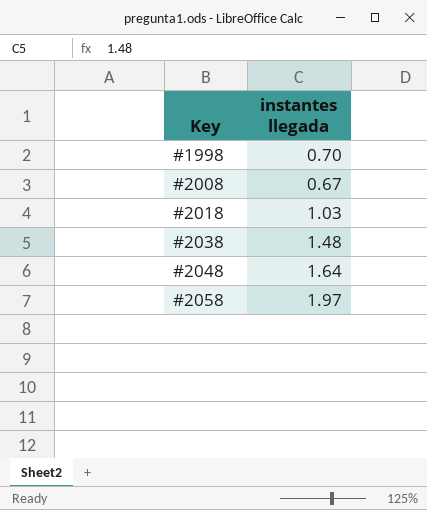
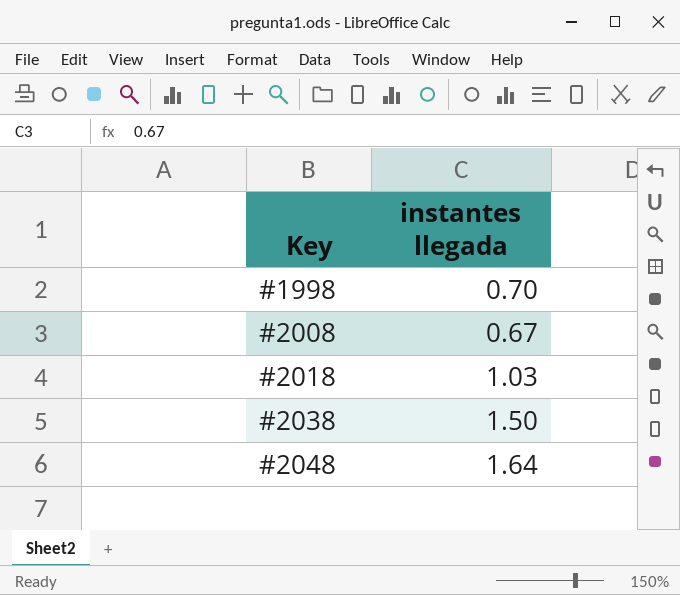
row #2058: 1.97 -> none
#2038 | instantes llegada: 1.48 -> 1.50

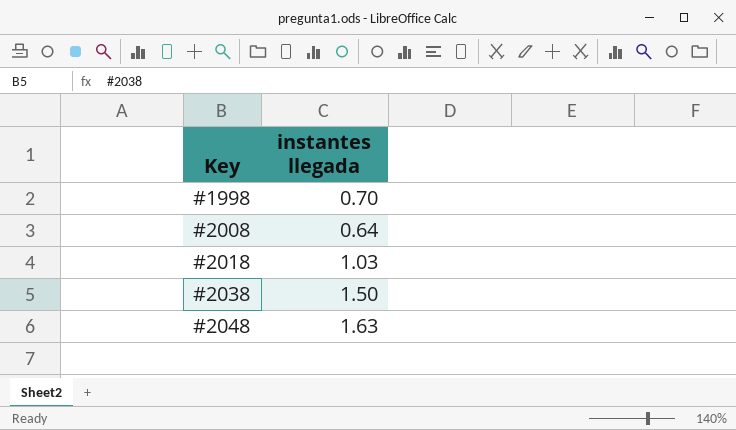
#2008 | instantes llegada: 0.67 -> 0.64
#2048 | instantes llegada: 1.64 -> 1.63

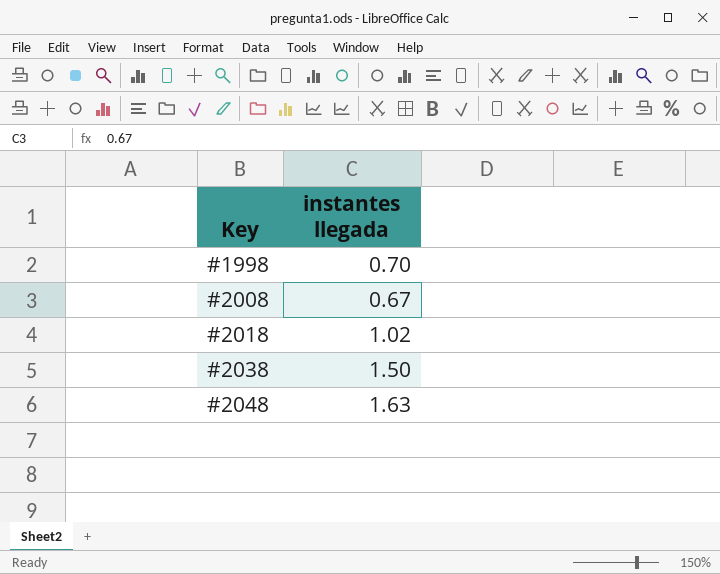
#2008 | instantes llegada: 0.64 -> 0.67
#2018 | instantes llegada: 1.03 -> 1.02

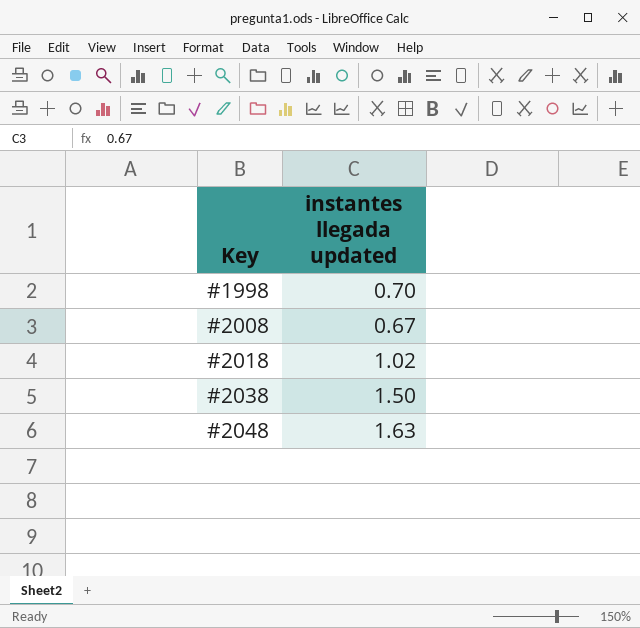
column name: instantes llegada -> instantes llegada updated

